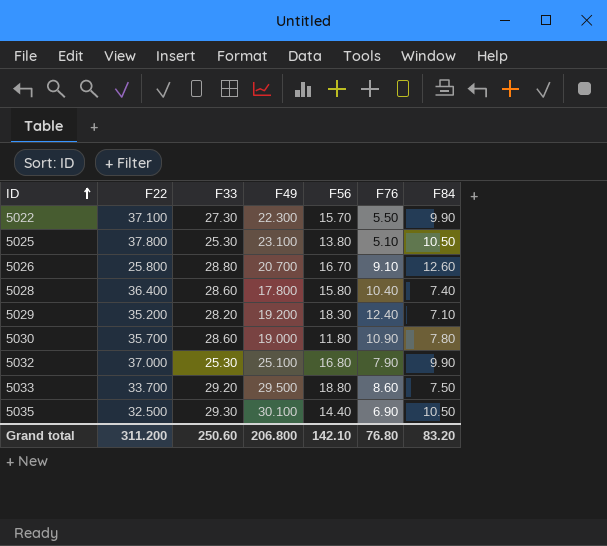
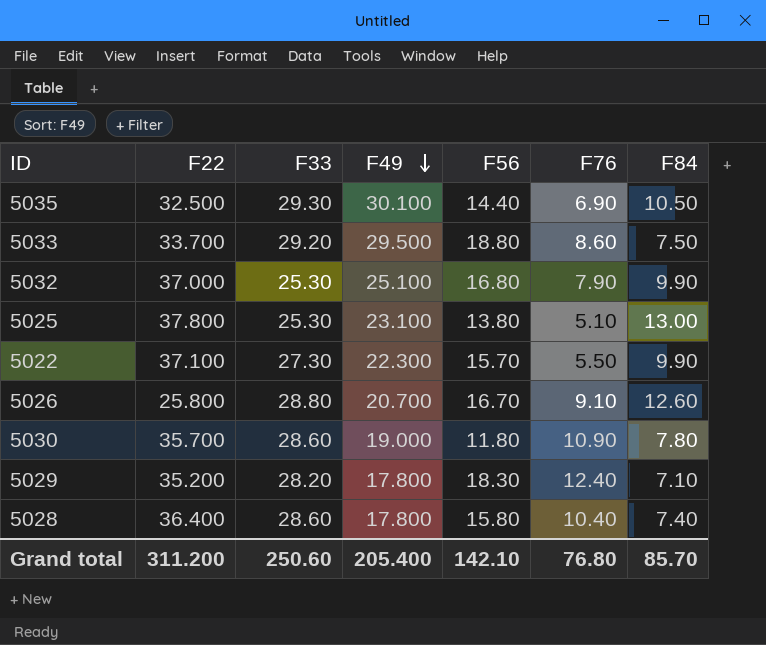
row order: ID ascending -> F49 descending
5025 | F84: 10.50 -> 13.00
5029 | F49: 19.200 -> 17.800
Grand total | F49: 206.800 -> 205.400
Grand total | F84: 83.20 -> 85.70

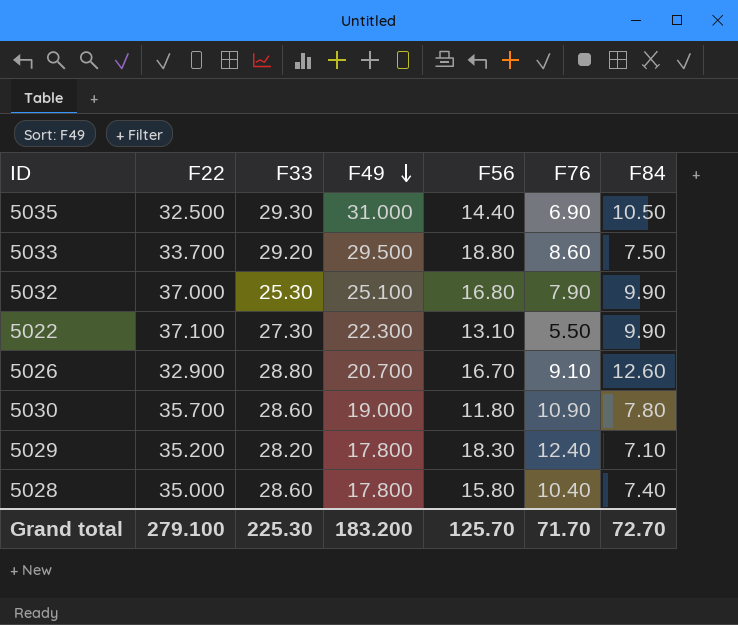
row 5025: 37.800 | 25.30 | 23.100 | 13.80 | 5.10 | 13.00 -> none
5035 | F49: 30.100 -> 31.000
5022 | F56: 15.70 -> 13.10
5026 | F22: 25.800 -> 32.900
5028 | F22: 36.400 -> 35.000
Grand total | F22: 311.200 -> 279.100
Grand total | F33: 250.60 -> 225.30
Grand total | F49: 205.400 -> 183.200
Grand total | F56: 142.10 -> 125.70
Grand total | F76: 76.80 -> 71.70
Grand total | F84: 85.70 -> 72.70

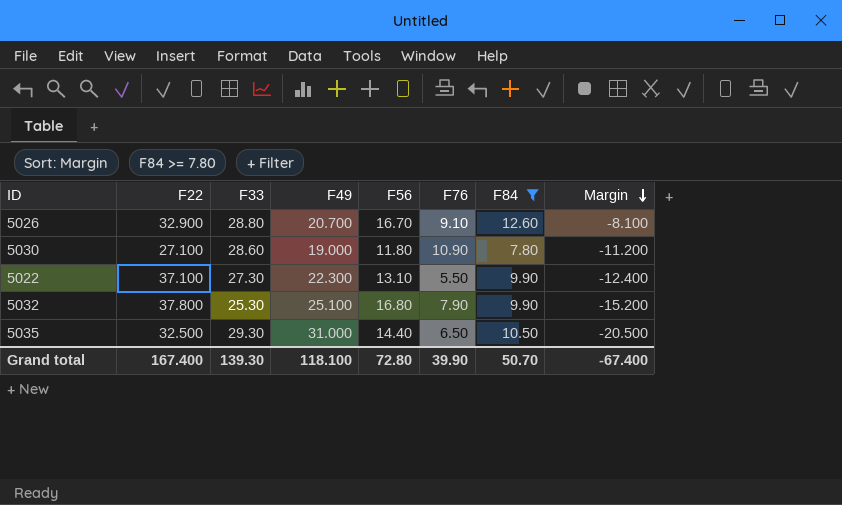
filter: none -> F84 >= 7.80
row order: F49 descending -> Margin descending
column Margin | formula: none -> [F84] - [F49]
5030 | F22: 35.700 -> 27.100
5032 | F22: 37.000 -> 37.800
5035 | F76: 6.90 -> 6.50
Grand total | F22: 279.100 -> 167.400
Grand total | F33: 225.30 -> 139.30
Grand total | F49: 183.200 -> 118.100
Grand total | F56: 125.70 -> 72.80
Grand total | F76: 71.70 -> 39.90
Grand total | F84: 72.70 -> 50.70

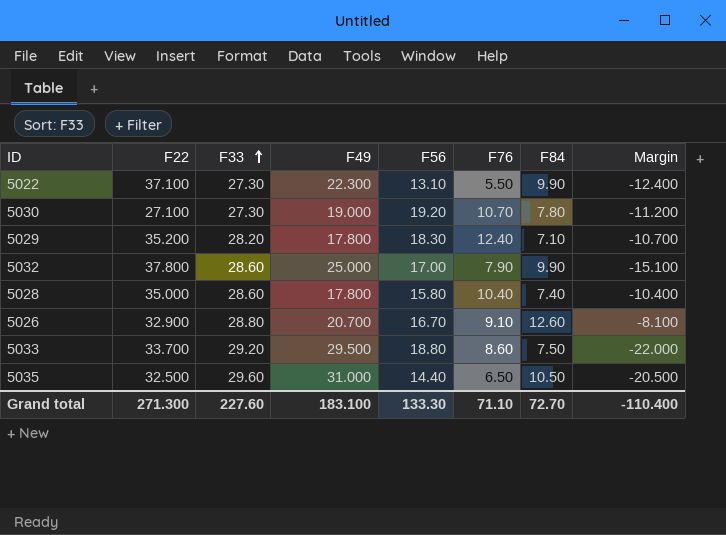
filter: F84 >= 7.80 -> none
row order: Margin descending -> F33 ascending
5030 | F33: 28.60 -> 27.30
5030 | F56: 11.80 -> 19.20
5030 | F76: 10.90 -> 10.70
5032 | F33: 25.30 -> 28.60
5032 | F49: 25.100 -> 25.000
5032 | F56: 16.80 -> 17.00
5032 | Margin: -15.200 -> -15.100
5035 | F33: 29.30 -> 29.60
Grand total | F22: 167.400 -> 271.300
Grand total | F33: 139.30 -> 227.60
Grand total | F49: 118.100 -> 183.100
Grand total | F56: 72.80 -> 133.30
Grand total | F76: 39.90 -> 71.10
Grand total | F84: 50.70 -> 72.70
Grand total | Margin: -67.400 -> -110.400

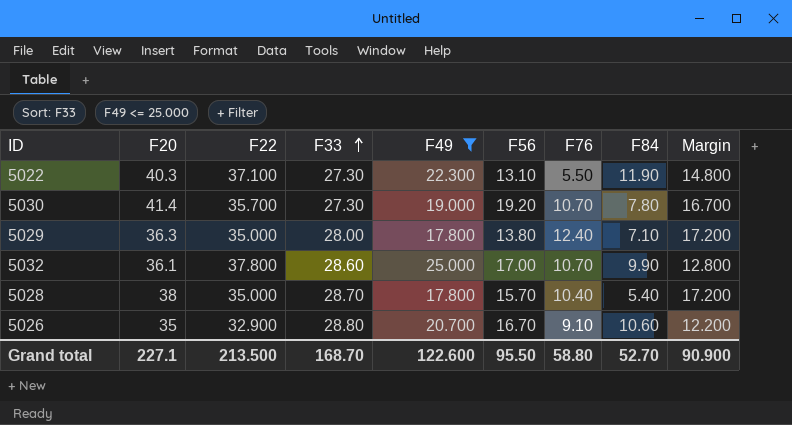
filter: none -> F49 <= 25.000
column F20 | position: none -> 2
column Margin | formula: [F84] - [F49] -> [F22] - [F49]
5022 | F84: 9.90 -> 11.90
5030 | F22: 27.100 -> 35.700
5029 | F22: 35.200 -> 35.000
5029 | F33: 28.20 -> 28.00
5029 | F56: 18.30 -> 13.80
5032 | F76: 7.90 -> 10.70
5028 | F33: 28.60 -> 28.70
5028 | F56: 15.80 -> 15.70
5028 | F84: 7.40 -> 5.40
5026 | F84: 12.60 -> 10.60
Grand total | F22: 271.300 -> 213.500
Grand total | F33: 227.60 -> 168.70
Grand total | F49: 183.100 -> 122.600
Grand total | F56: 133.30 -> 95.50
Grand total | F76: 71.10 -> 58.80
Grand total | F84: 72.70 -> 52.70
Grand total | Margin: -110.400 -> 90.900

